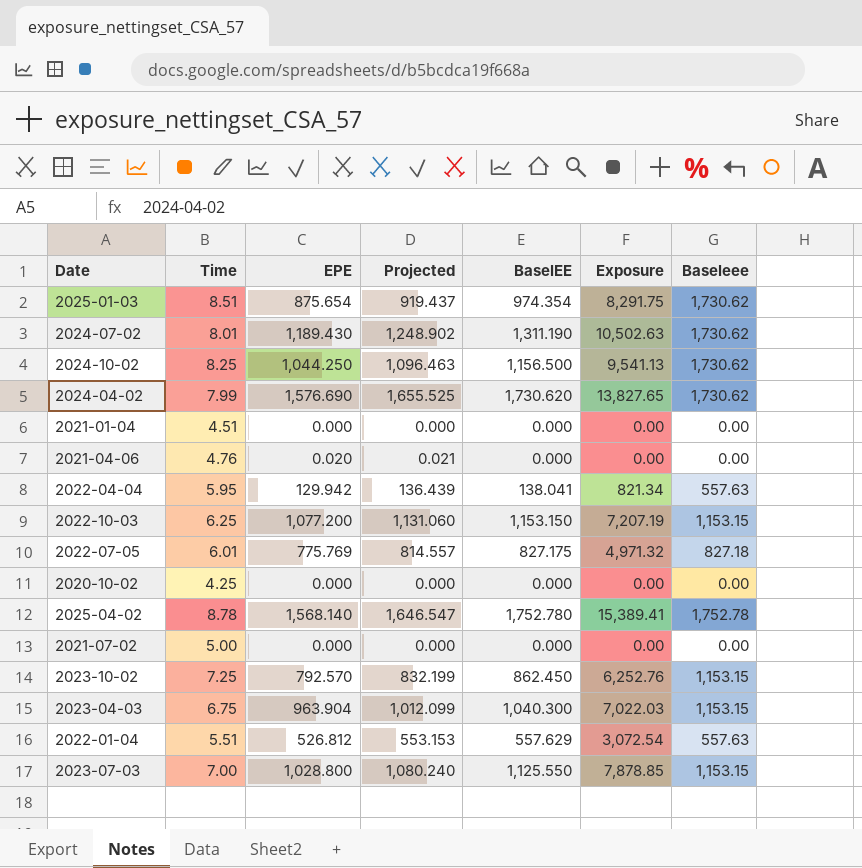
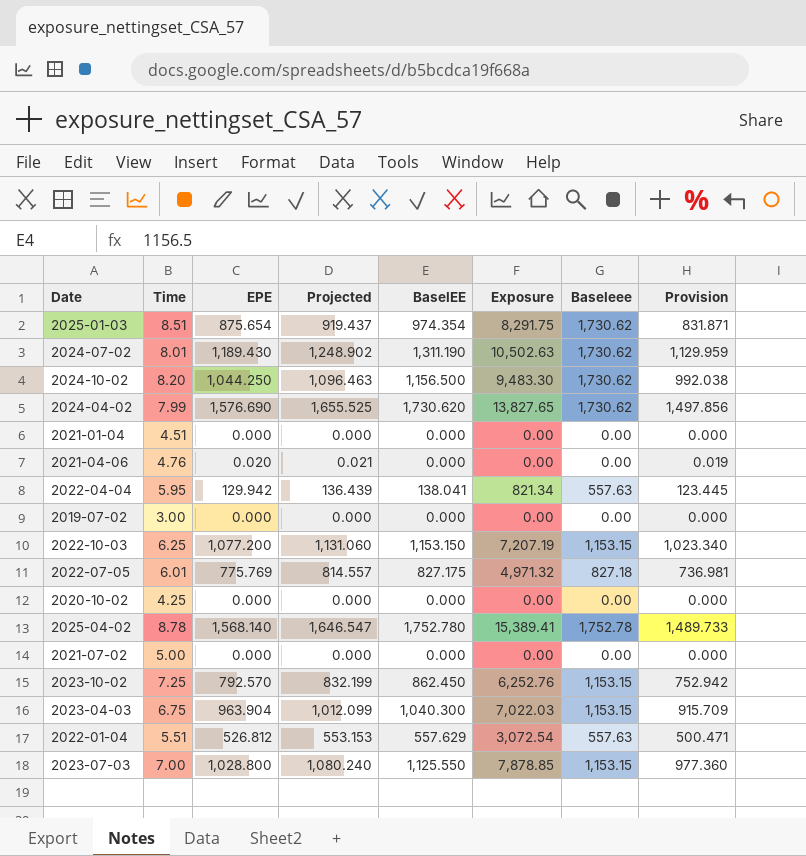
column Provision | formula: none -> [EPE] * 0.95
2024-10-02 | Time: 8.25 -> 8.20
2024-10-02 | Exposure: 9,541.13 -> 9,483.30
row 2019-07-02: none -> 3.00 | 0.000 | 0.000 | 0.000 | 0.00 | 0.00 | 0.000

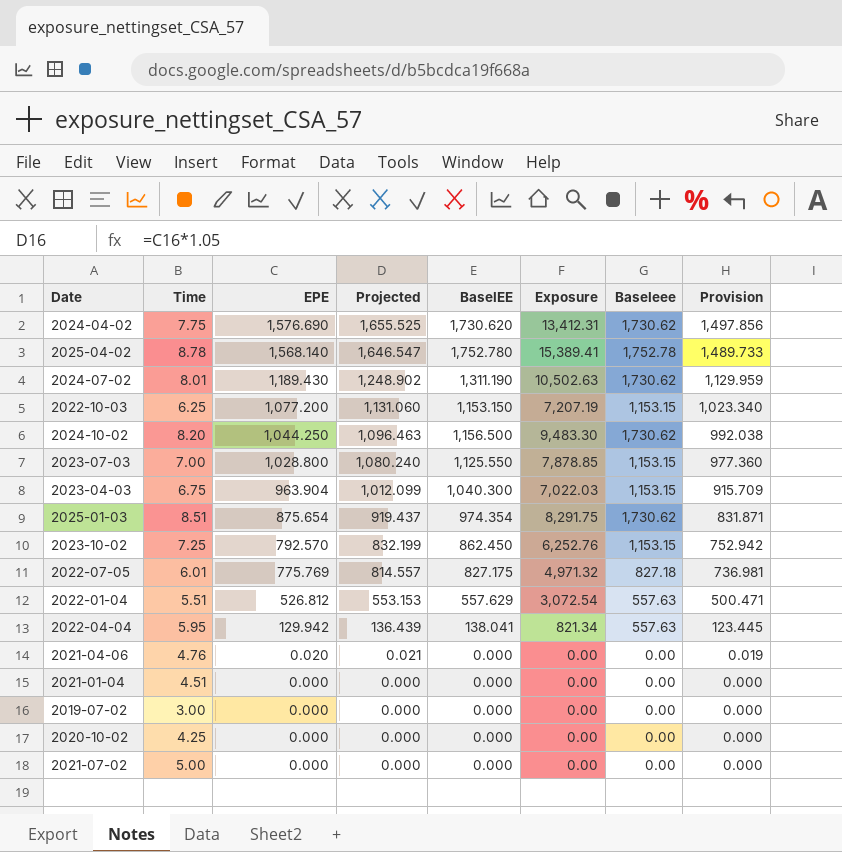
row order: none -> EPE descending
2024-04-02 | Time: 7.99 -> 7.75
2024-04-02 | Exposure: 13,827.65 -> 13,412.31

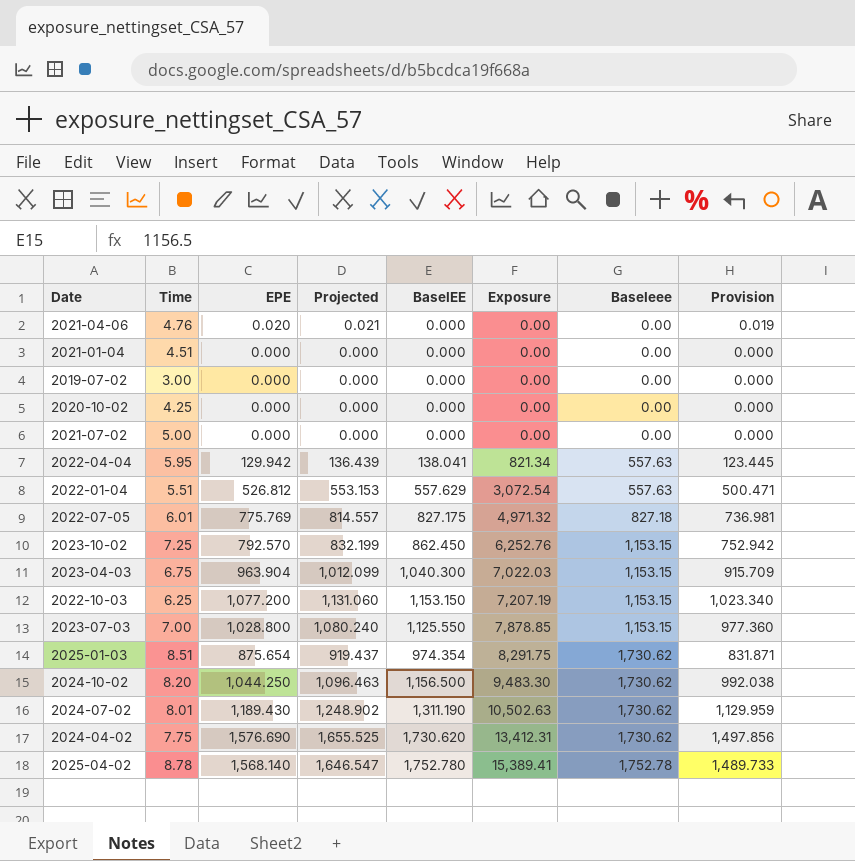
row order: EPE descending -> Exposure ascending

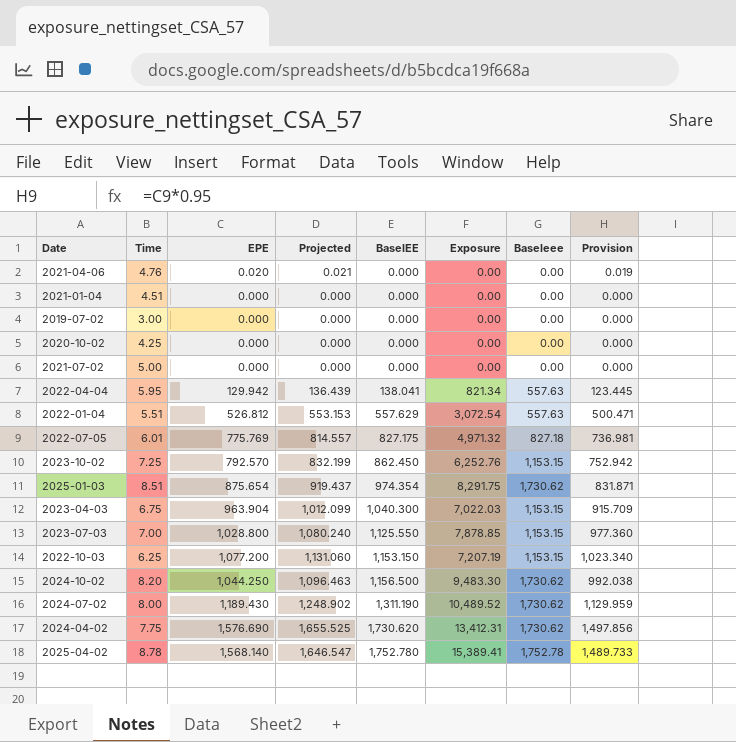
row order: Exposure ascending -> BaselEE ascending
2024-07-02 | Time: 8.01 -> 8.00
2024-07-02 | Exposure: 10,502.63 -> 10,489.52

